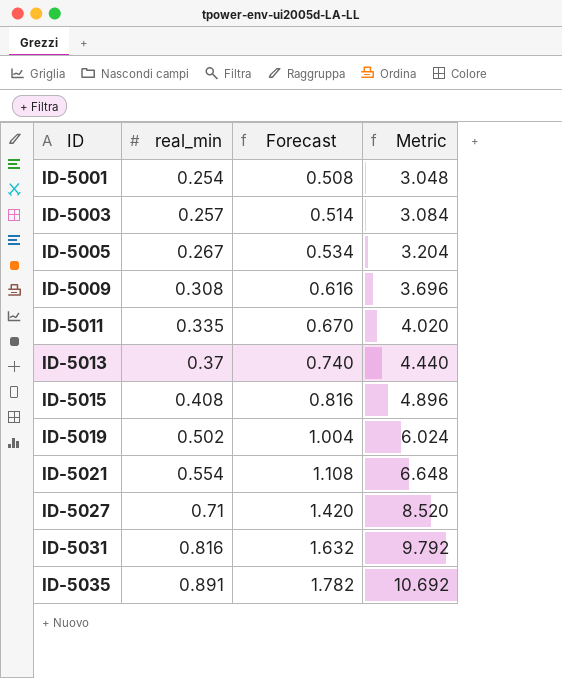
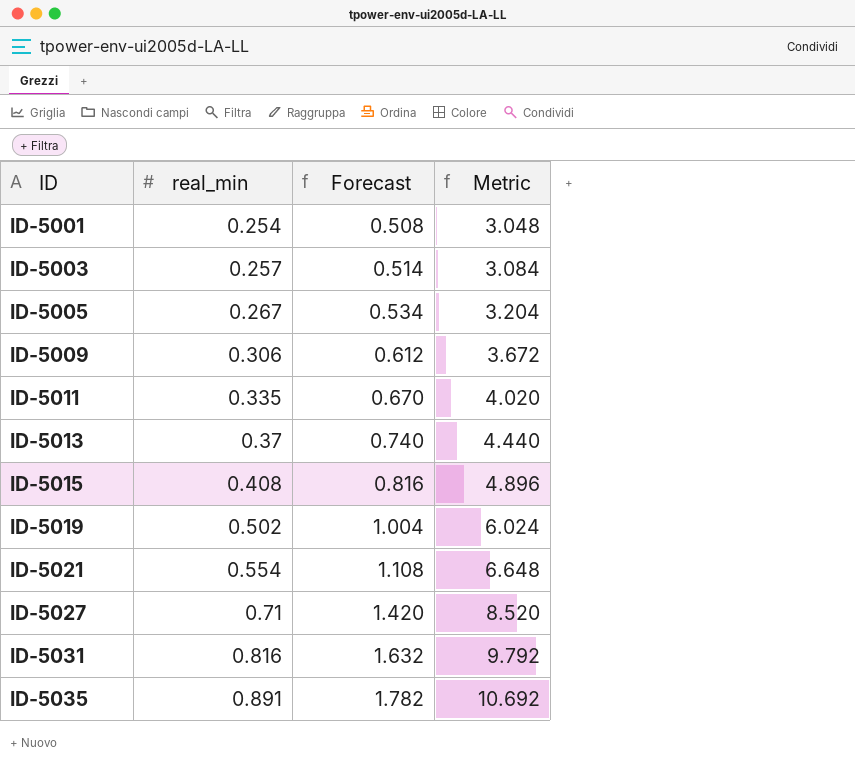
ID-5009 | real_min: 0.308 -> 0.306
ID-5009 | Forecast: 0.616 -> 0.612
ID-5009 | Metric: 3.696 -> 3.672

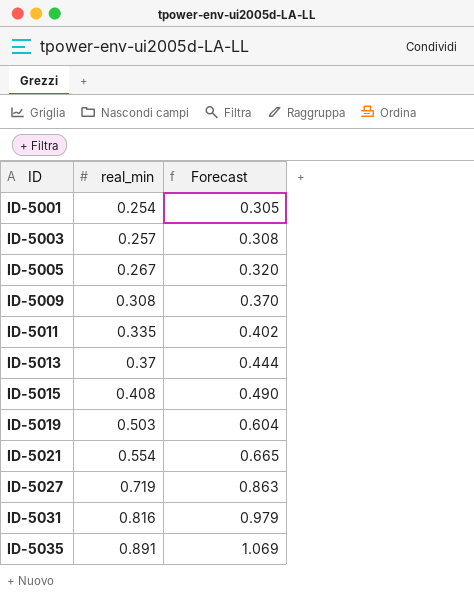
column Metric | formula: [real_min] * 12 -> none
column Forecast | formula: [real_min] * 2 -> [real_min] * 1.2
ID-5009 | real_min: 0.306 -> 0.308
ID-5019 | real_min: 0.502 -> 0.503
ID-5027 | real_min: 0.71 -> 0.719

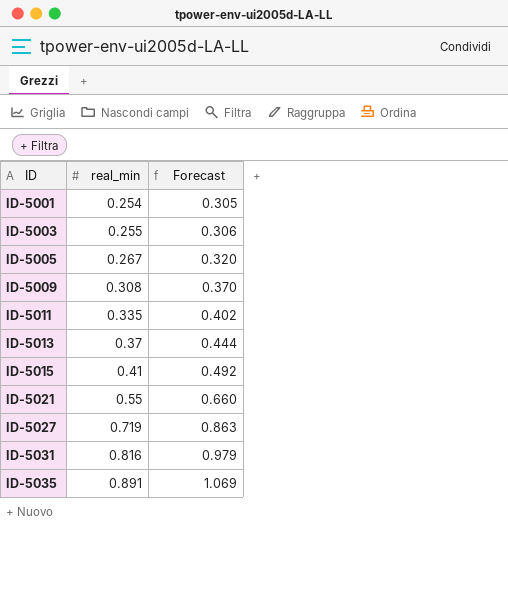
row ID-5019: 0.503 | 0.604 -> none
ID-5003 | real_min: 0.257 -> 0.255
ID-5003 | Forecast: 0.308 -> 0.306
ID-5015 | real_min: 0.408 -> 0.41
ID-5015 | Forecast: 0.490 -> 0.492
ID-5021 | real_min: 0.554 -> 0.55
ID-5021 | Forecast: 0.665 -> 0.660

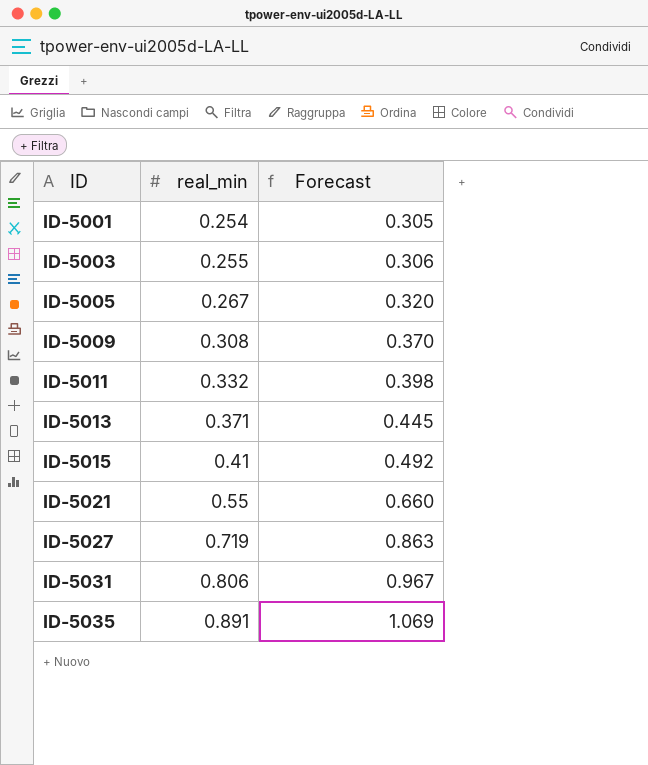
ID-5011 | real_min: 0.335 -> 0.332
ID-5011 | Forecast: 0.402 -> 0.398
ID-5013 | real_min: 0.37 -> 0.371
ID-5013 | Forecast: 0.444 -> 0.445
ID-5031 | real_min: 0.816 -> 0.806
ID-5031 | Forecast: 0.979 -> 0.967

